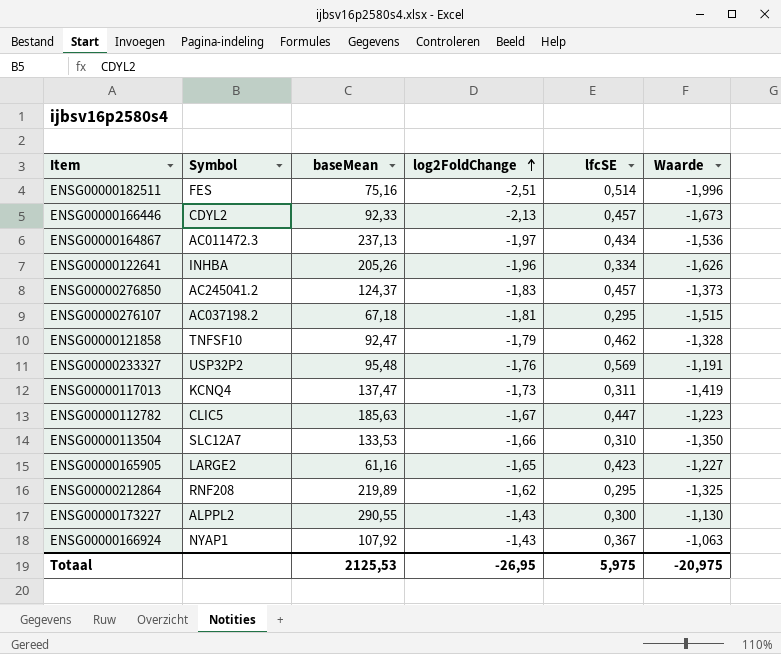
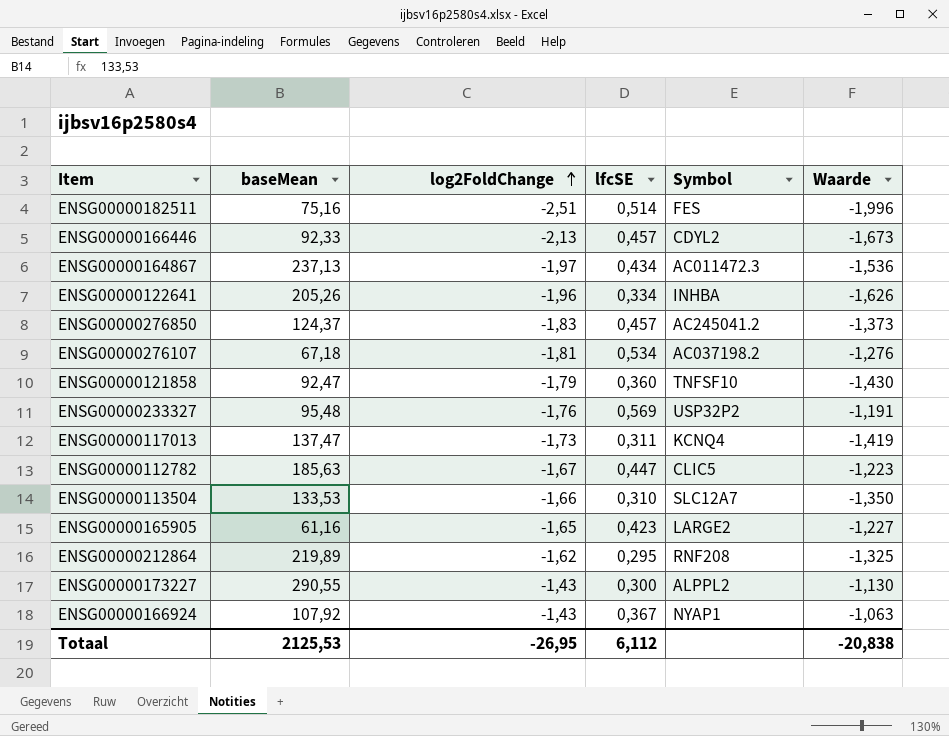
column Symbol | position: 2 -> 5
ENSG00000276107 | lfcSE: 0,295 -> 0,534
ENSG00000276107 | Waarde: -1,515 -> -1,276
ENSG00000121858 | lfcSE: 0,462 -> 0,360
ENSG00000121858 | Waarde: -1,328 -> -1,430
Totaal | lfcSE: 5,975 -> 6,112
Totaal | Waarde: -20,975 -> -20,838

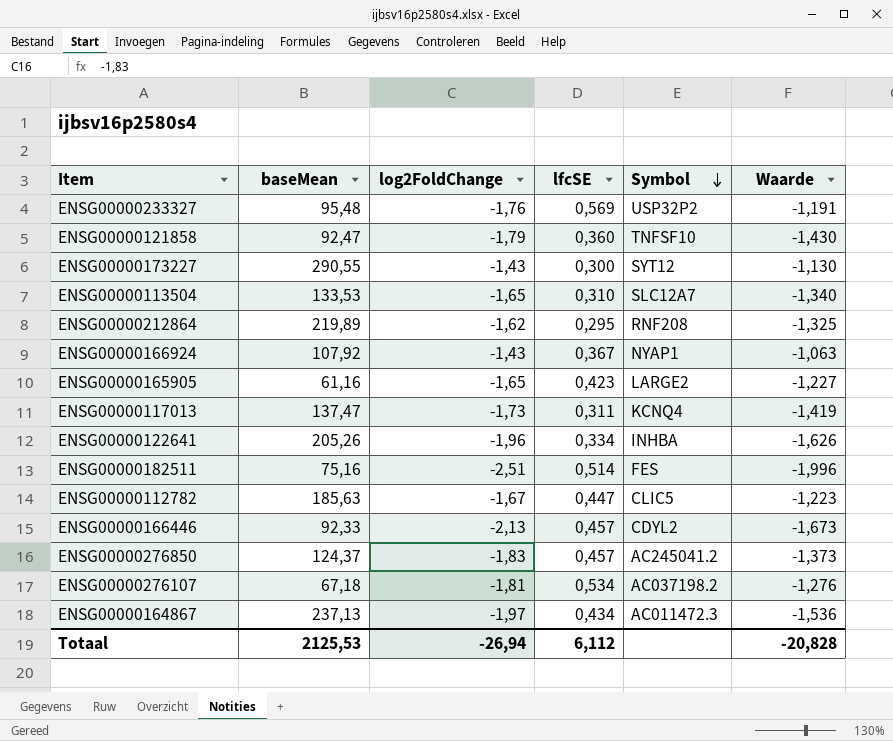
row order: log2FoldChange ascending -> Symbol descending
ENSG00000173227 | Symbol: ALPPL2 -> SYT12
ENSG00000113504 | log2FoldChange: -1,66 -> -1,65
ENSG00000113504 | Waarde: -1,350 -> -1,340
Totaal | log2FoldChange: -26,95 -> -26,94
Totaal | Waarde: -20,838 -> -20,828

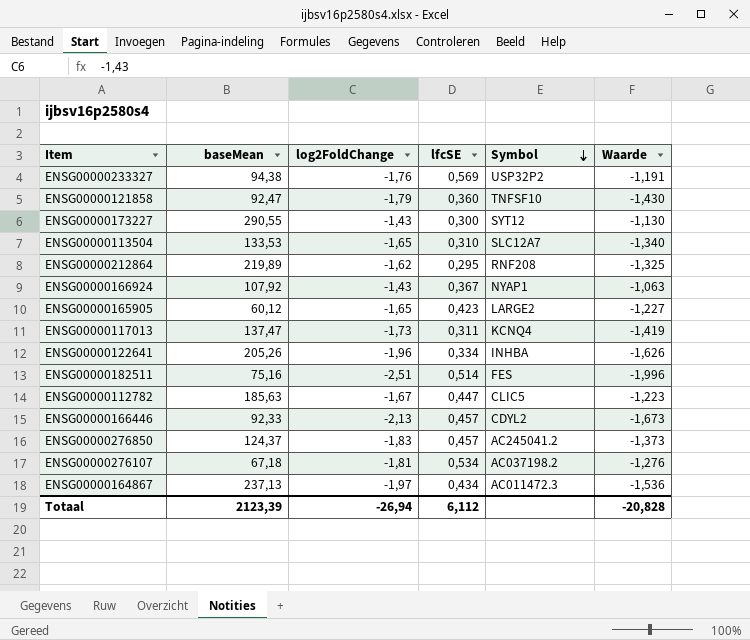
ENSG00000233327 | baseMean: 95,48 -> 94,38
ENSG00000165905 | baseMean: 61,16 -> 60,12
Totaal | baseMean: 2125,53 -> 2123,39

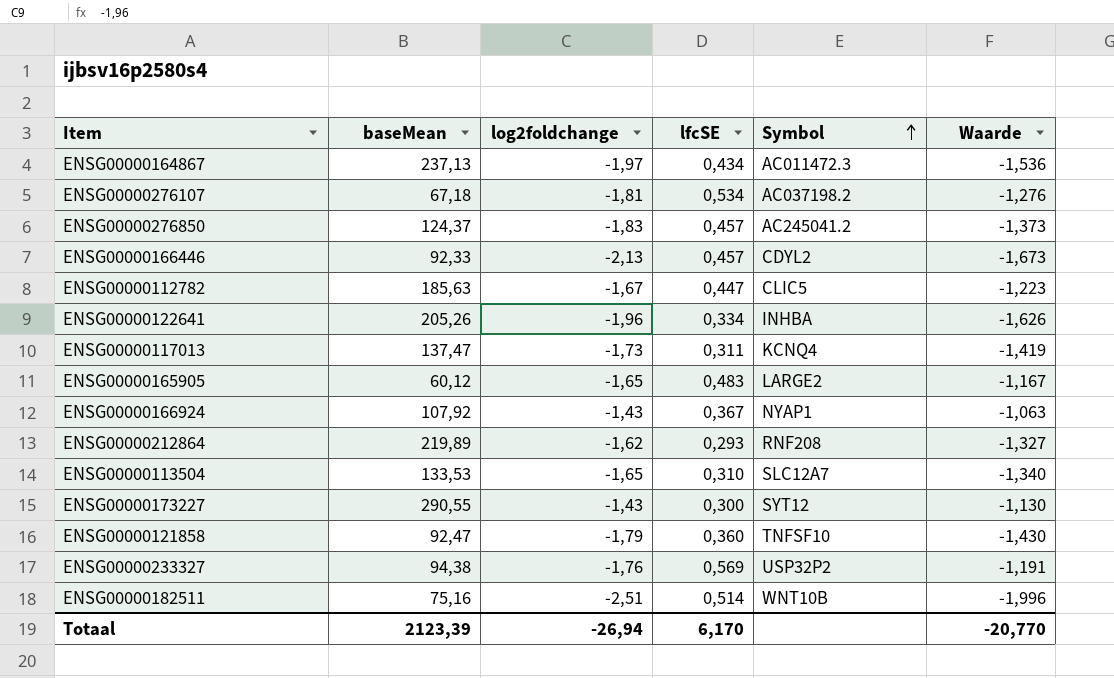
row order: Symbol descending -> Symbol ascending
column name: log2FoldChange -> log2foldchange
ENSG00000165905 | lfcSE: 0,423 -> 0,483
ENSG00000165905 | Waarde: -1,227 -> -1,167
ENSG00000212864 | lfcSE: 0,295 -> 0,293
ENSG00000212864 | Waarde: -1,325 -> -1,327
ENSG00000182511 | Symbol: FES -> WNT10B
Totaal | lfcSE: 6,112 -> 6,170
Totaal | Waarde: -20,828 -> -20,770

